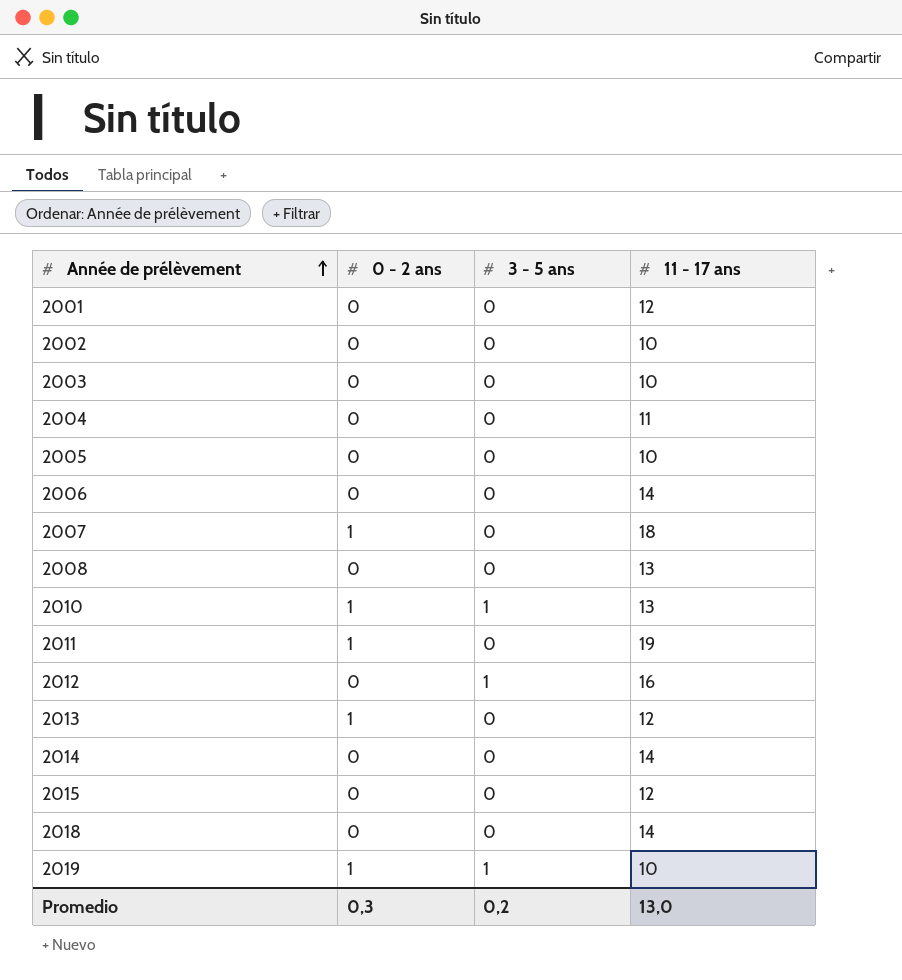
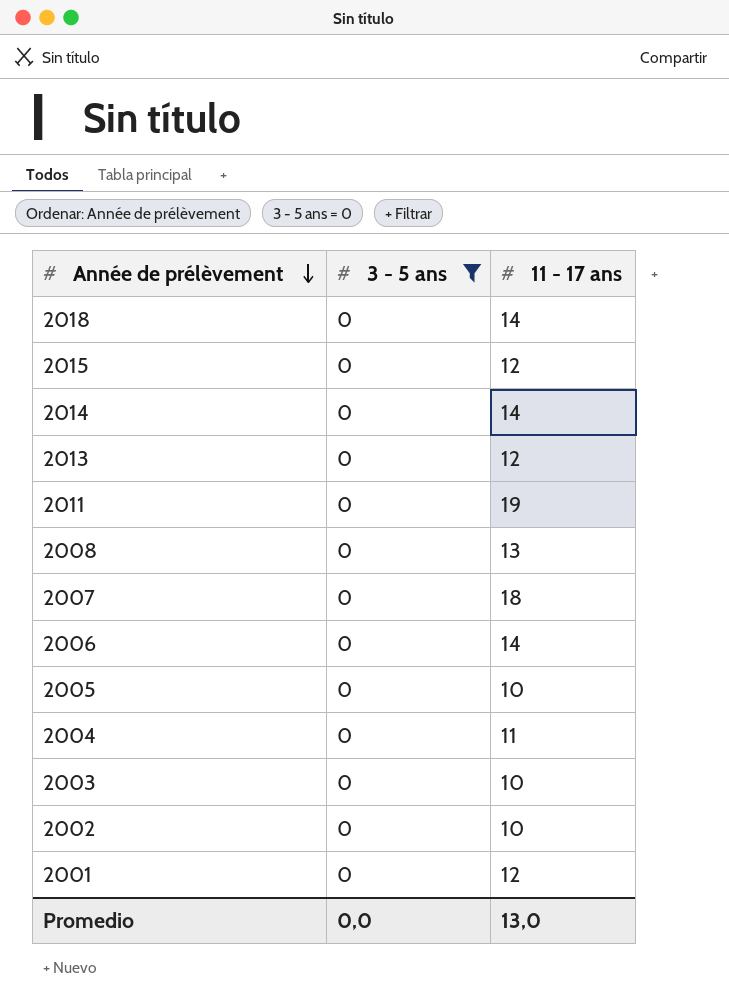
filter: none -> 3 - 5 ans = 0
row order: Année de prélèvement ascending -> Année de prélèvement descending
column 0 - 2 ans | position: 2 -> none
Promedio | 3 - 5 ans: 0,2 -> 0,0

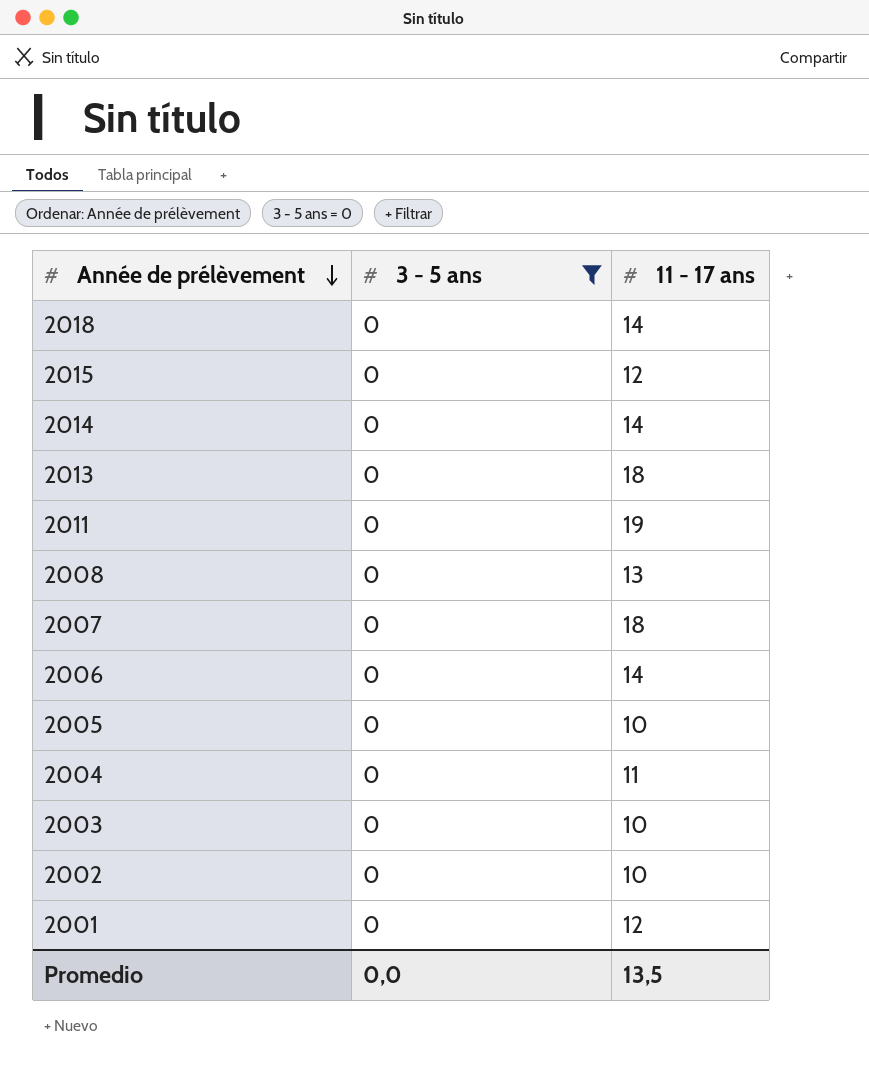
2013 | 11 - 17 ans: 12 -> 18
Promedio | 11 - 17 ans: 13,0 -> 13,5

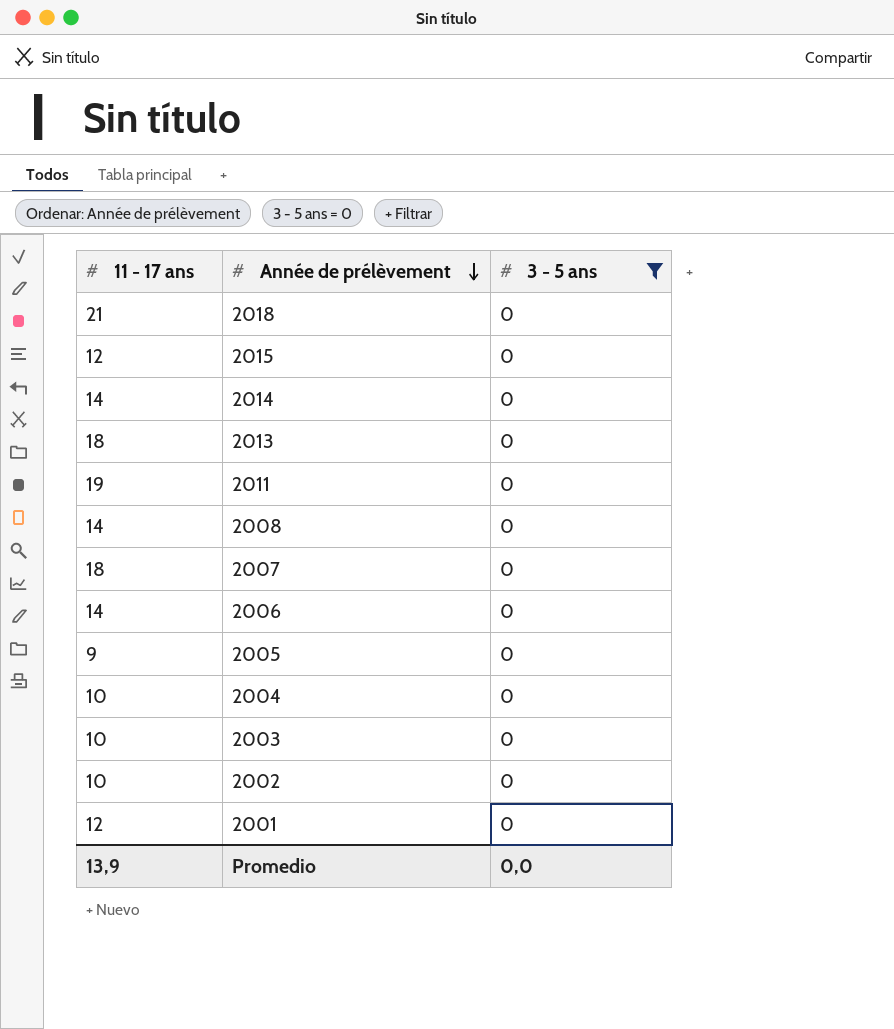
column 11 - 17 ans | position: 3 -> 1
2018 | 11 - 17 ans: 14 -> 21
2008 | 11 - 17 ans: 13 -> 14
2005 | 11 - 17 ans: 10 -> 9
2004 | 11 - 17 ans: 11 -> 10
Promedio | 11 - 17 ans: 13,5 -> 13,9

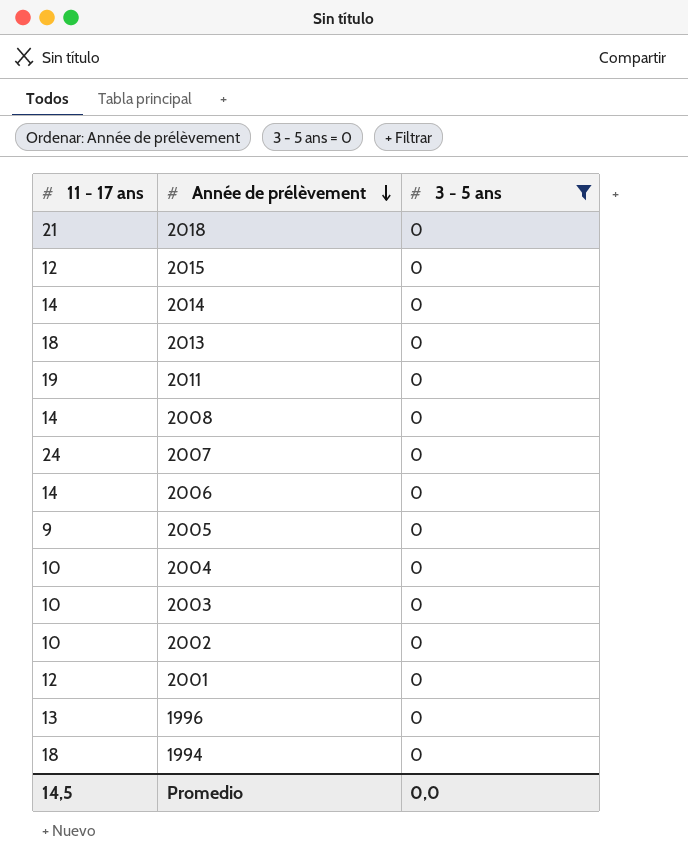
2007 | 11 - 17 ans: 18 -> 24
row 1996: none -> 13 | 0
row 1994: none -> 18 | 0
Promedio | 11 - 17 ans: 13,9 -> 14,5

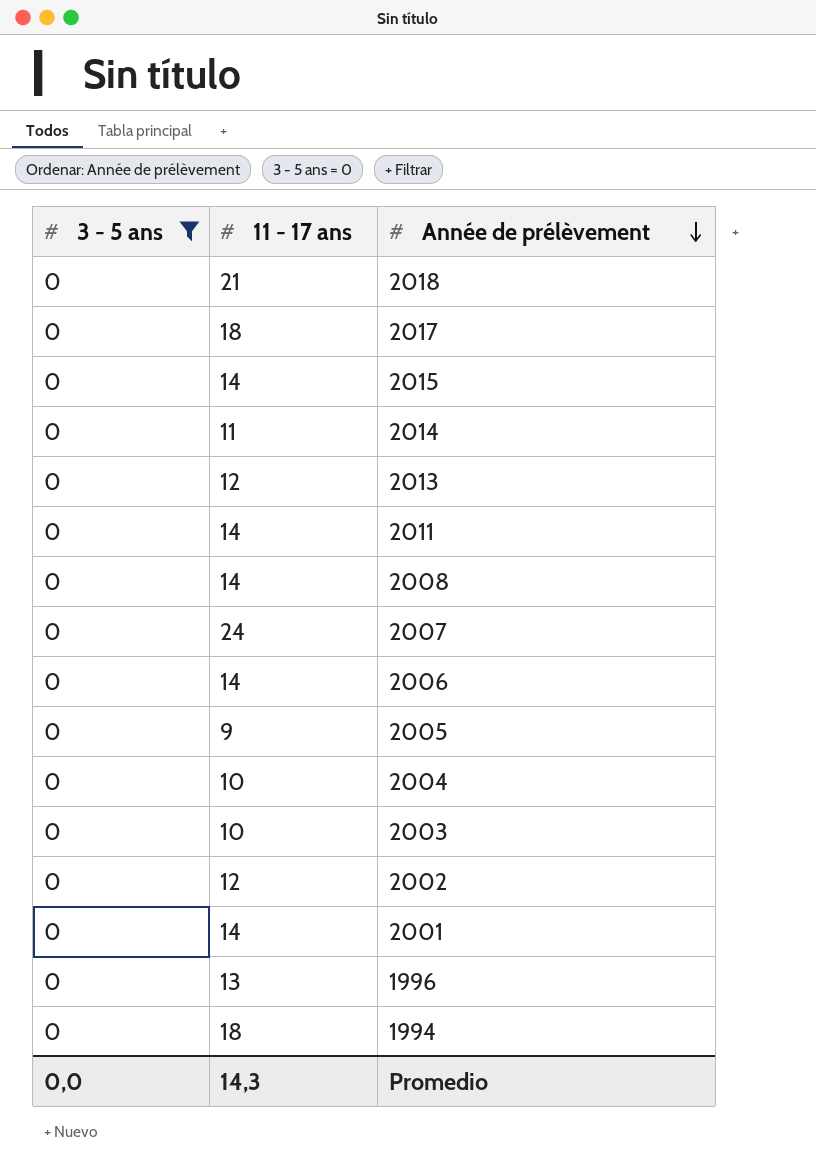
column 3 - 5 ans | position: 3 -> 1
row 2017: none -> 0 | 18
2015 | 11 - 17 ans: 12 -> 14
2014 | 11 - 17 ans: 14 -> 11
2013 | 11 - 17 ans: 18 -> 12
2011 | 11 - 17 ans: 19 -> 14
2002 | 11 - 17 ans: 10 -> 12
2001 | 11 - 17 ans: 12 -> 14
Promedio | 11 - 17 ans: 14,5 -> 14,3

